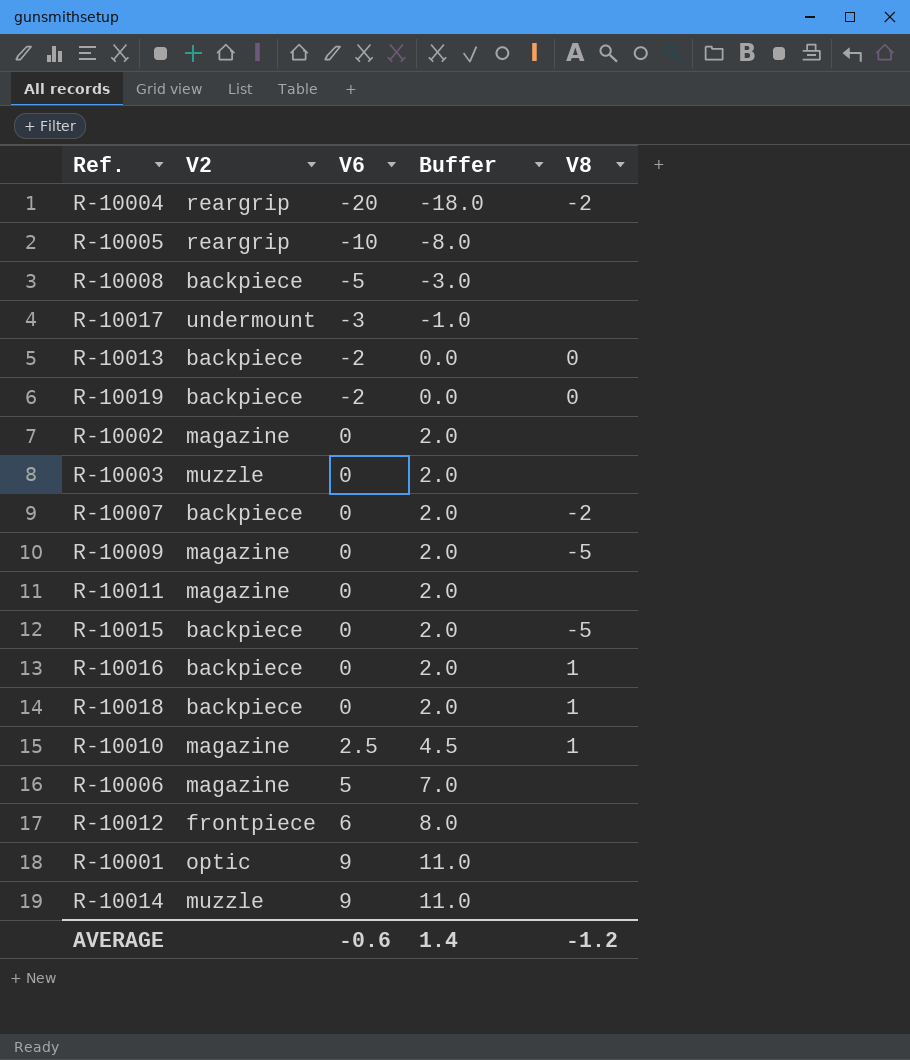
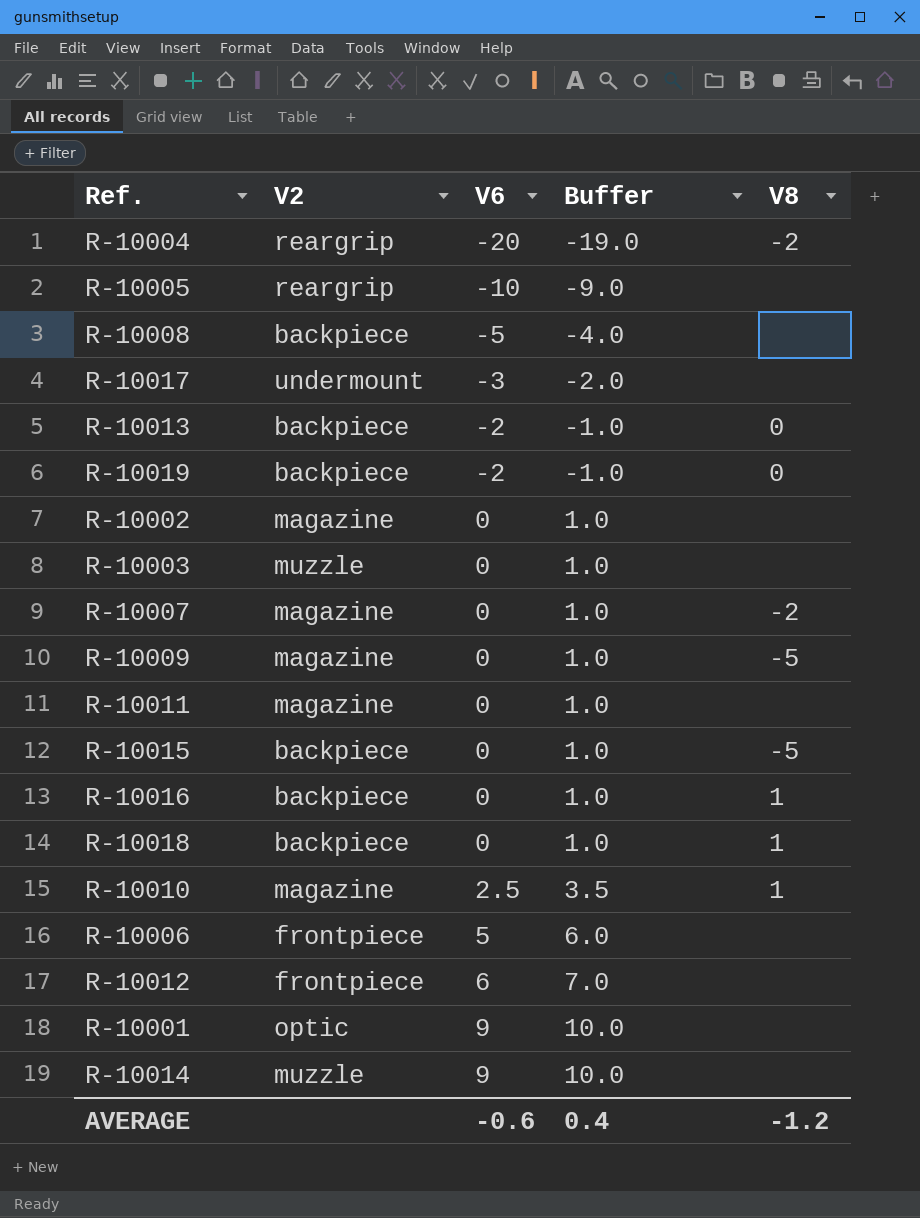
column Buffer | formula: [V6] + 2 -> [V6] + 1
R-10007 | V2: backpiece -> magazine
R-10006 | V2: magazine -> frontpiece
AVERAGE | Buffer: 1.4 -> 0.4

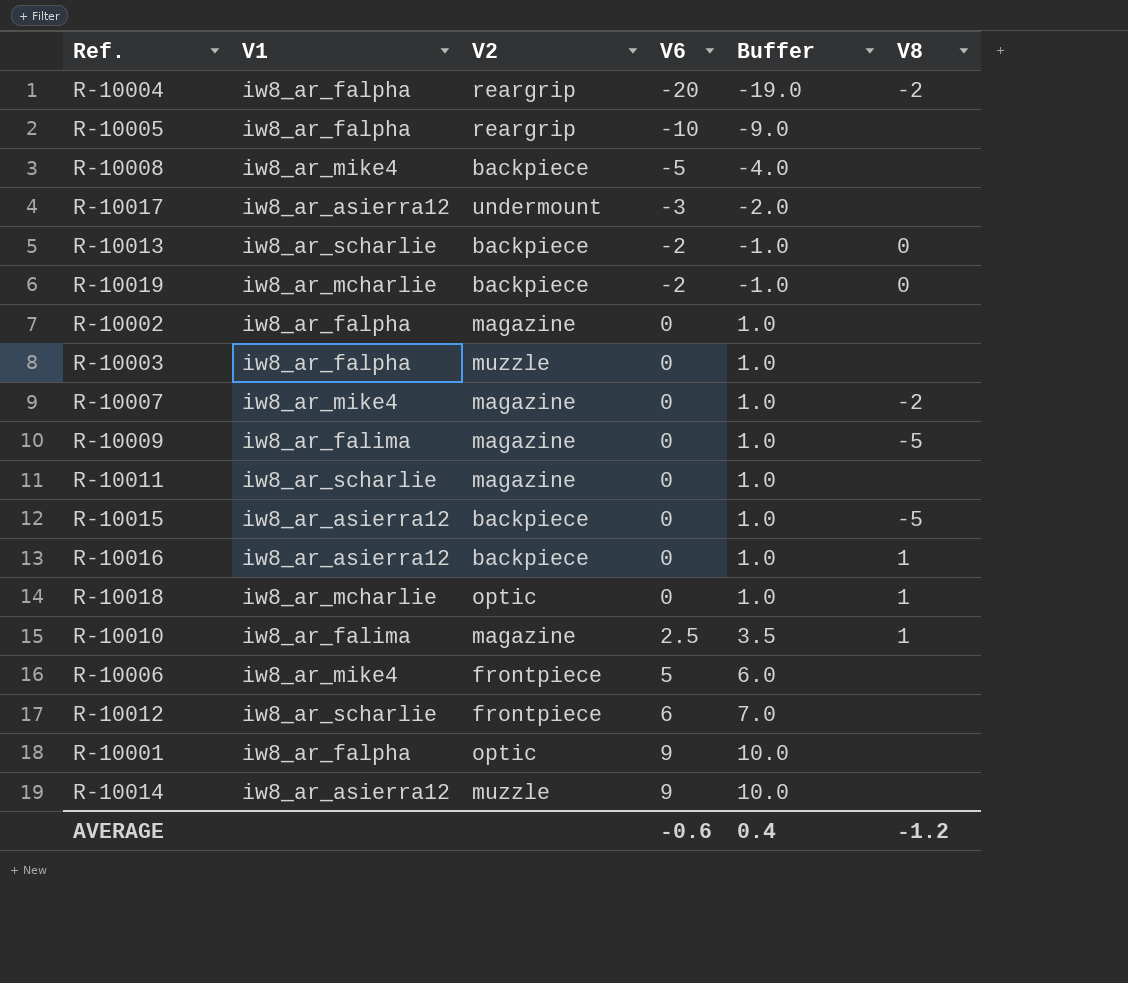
column V1 | position: none -> 2
R-10018 | V2: backpiece -> optic

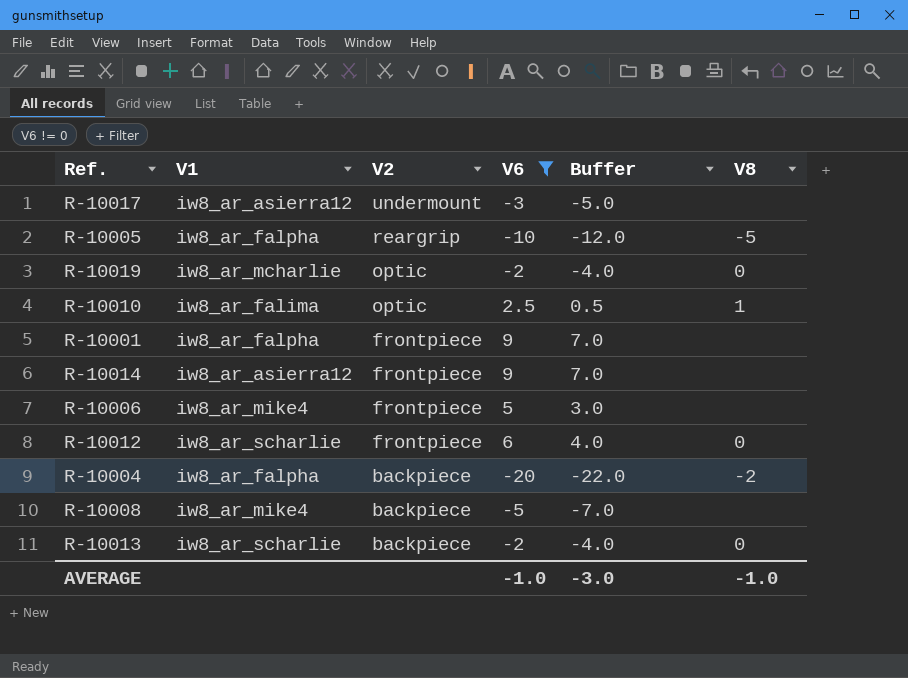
filter: none -> V6 != 0
row order: V6 ascending -> V2 descending
column Buffer | formula: [V6] + 1 -> [V6] - 2
R-10005 | V8: none -> -5
R-10019 | V2: backpiece -> optic
R-10010 | V2: magazine -> optic
R-10001 | V2: optic -> frontpiece
R-10014 | V2: muzzle -> frontpiece
R-10012 | V8: none -> 0
R-10004 | V2: reargrip -> backpiece
AVERAGE | V6: -0.6 -> -1.0
AVERAGE | Buffer: 0.4 -> -3.0
AVERAGE | V8: -1.2 -> -1.0

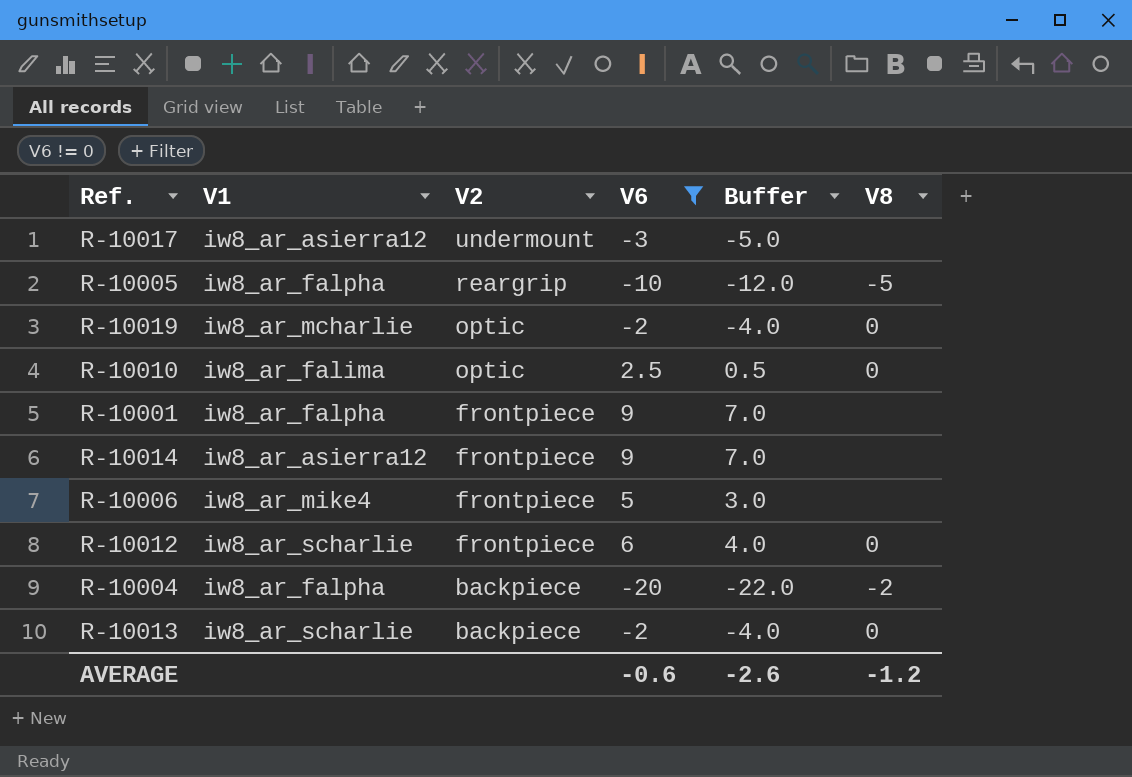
row R-10008: iw8_ar_mike4 | backpiece | -5 | -7.0 | none -> none
R-10010 | V8: 1 -> 0
AVERAGE | V6: -1.0 -> -0.6
AVERAGE | Buffer: -3.0 -> -2.6
AVERAGE | V8: -1.0 -> -1.2

